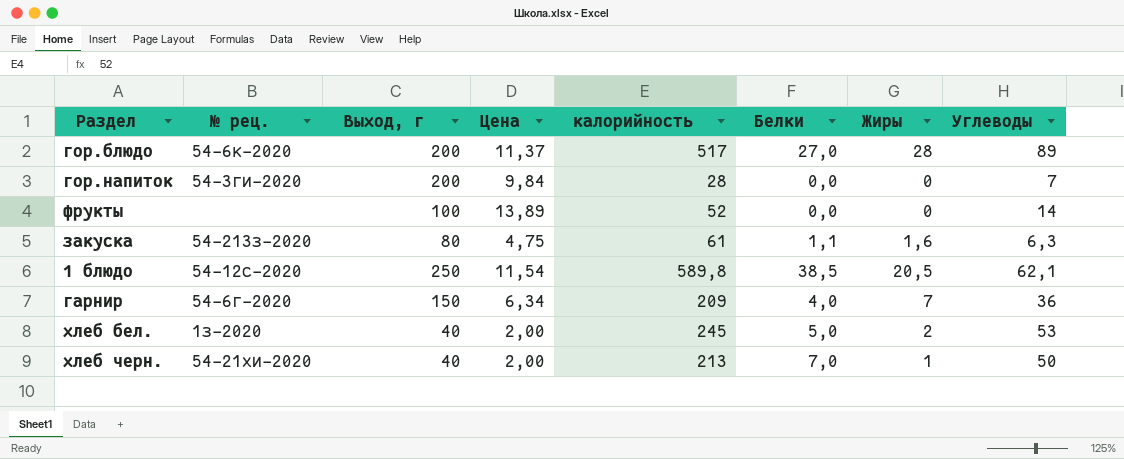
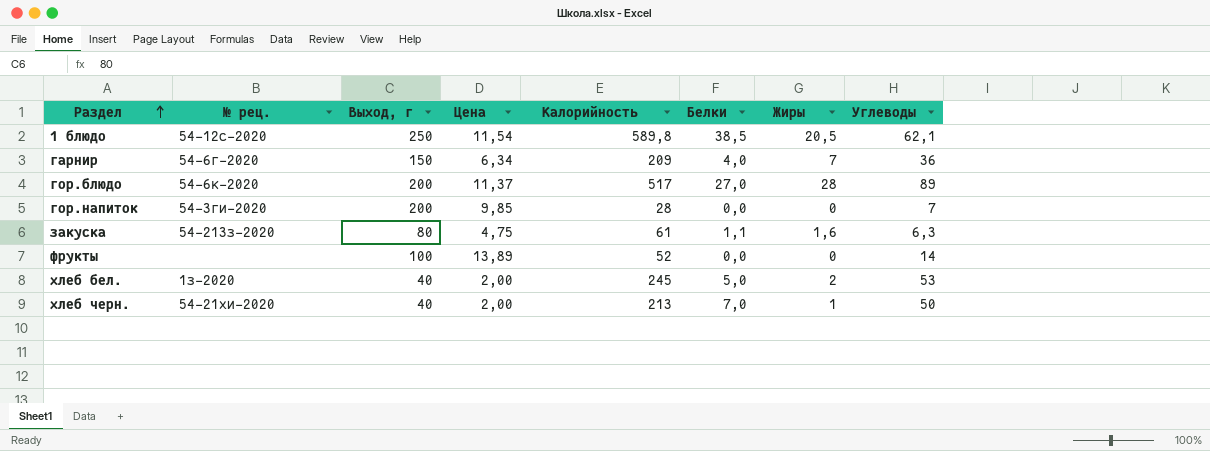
row order: none -> Раздел ascending
column name: калорийность -> Калорийность
гор.напиток | Цена: 9,84 -> 9,85

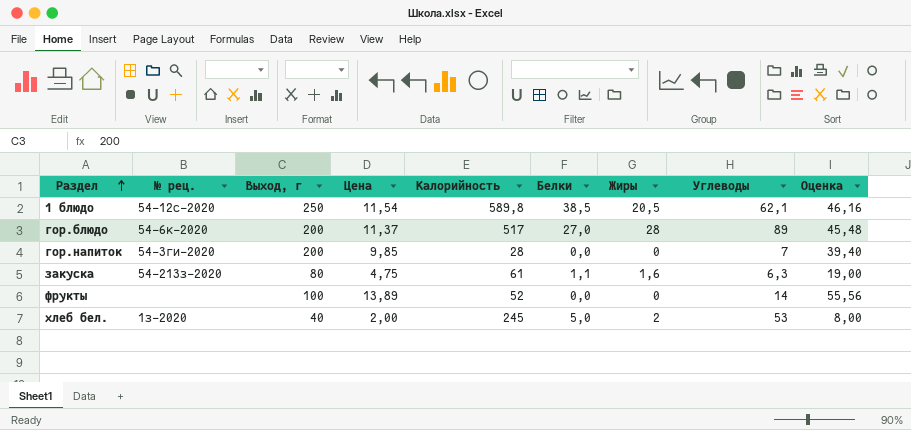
column Оценка | formula: none -> [Цена] * 4
row гарнир: 54-6г-2020 | 150 | 6,34 | 209 | 4,0 | 7 | 36 -> none
row хлеб черн.: 54-21хи-2020 | 40 | 2,00 | 213 | 7,0 | 1 | 50 -> none

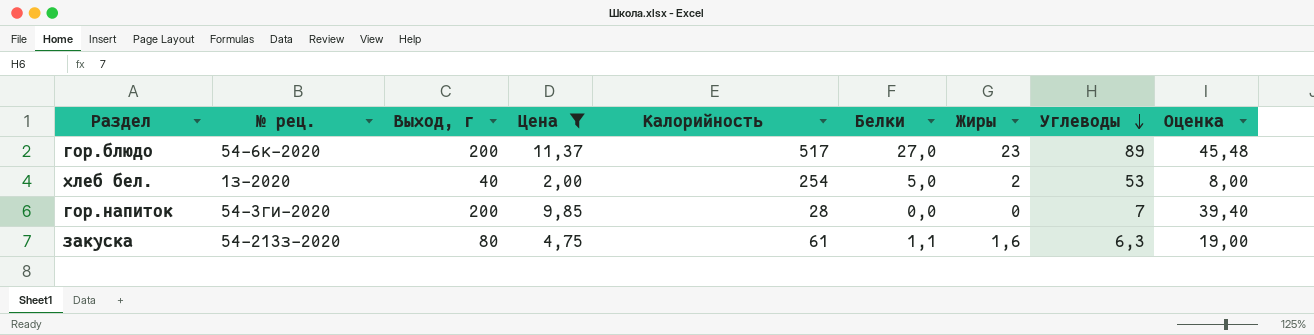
filter: none -> Цена <= 11,37
row order: Раздел ascending -> Углеводы descending
гор.блюдо | Жиры: 28 -> 23
хлеб бел. | Калорийность: 245 -> 254

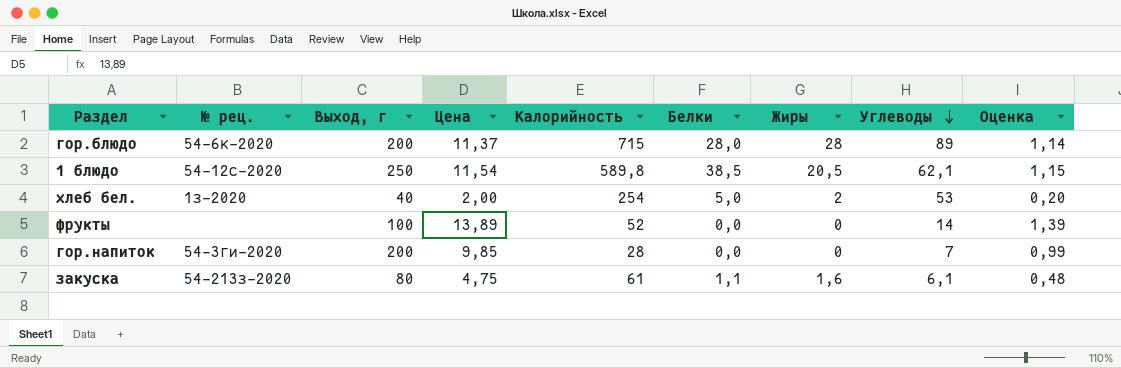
filter: Цена <= 11,37 -> none
column Оценка | formula: [Цена] * 4 -> [Цена] * 0,1
гор.блюдо | Калорийность: 517 -> 715
гор.блюдо | Белки: 27,0 -> 28,0
гор.блюдо | Жиры: 23 -> 28
закуска | Углеводы: 6,3 -> 6,1

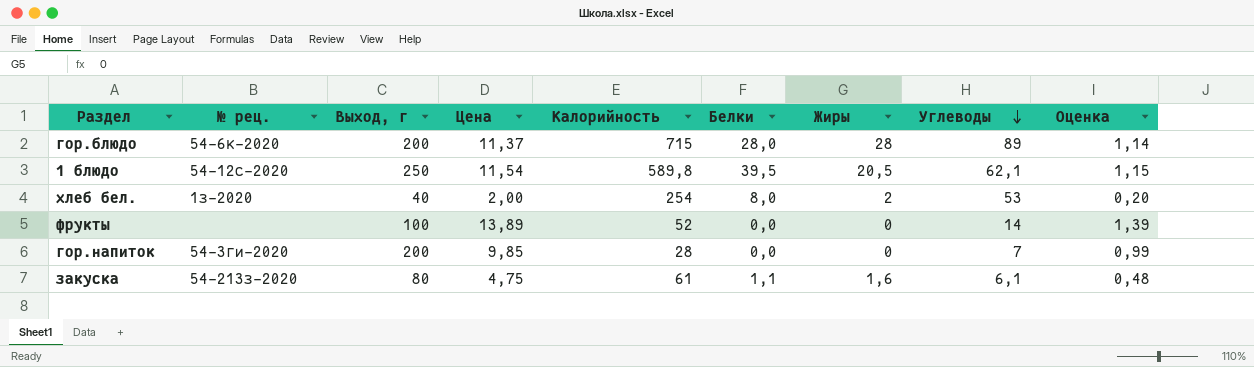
1 блюдо | Белки: 38,5 -> 39,5
хлеб бел. | Белки: 5,0 -> 8,0

